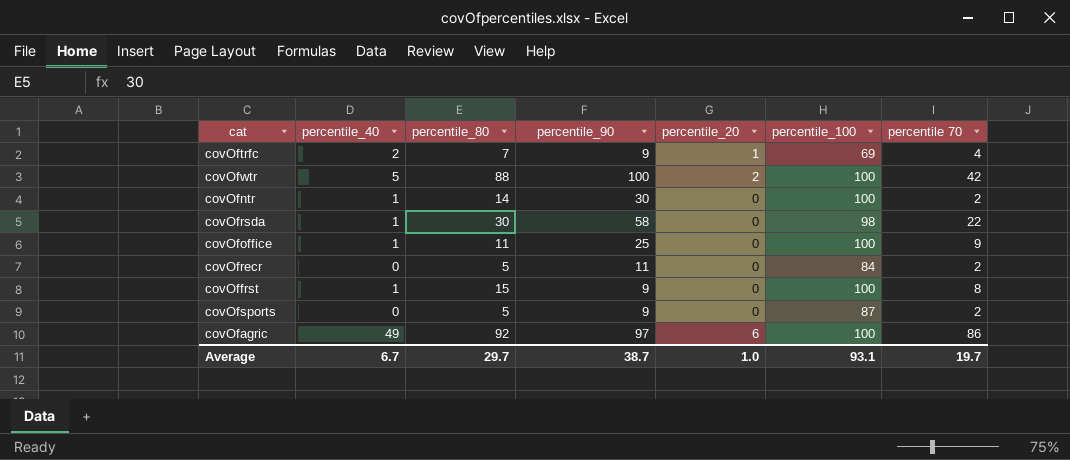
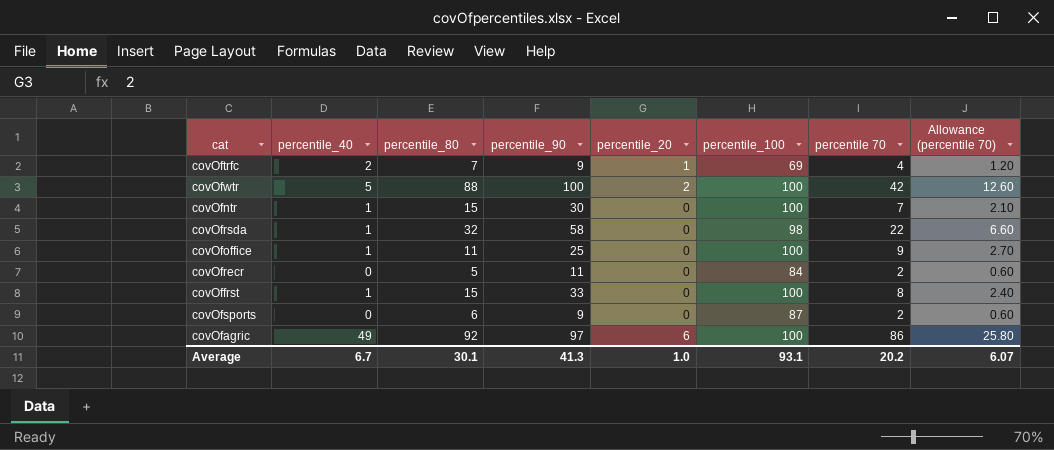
column Allowance (percentile 70) | formula: none -> [percentile 70] * 0.3
covOfntr | percentile_80: 14 -> 15
covOfntr | percentile 70: 2 -> 7
covOfrsda | percentile_80: 30 -> 32
covOffrst | percentile_90: 9 -> 33
covOfsports | percentile_80: 5 -> 6
Average | percentile_80: 29.7 -> 30.1
Average | percentile_90: 38.7 -> 41.3
Average | percentile 70: 19.7 -> 20.2

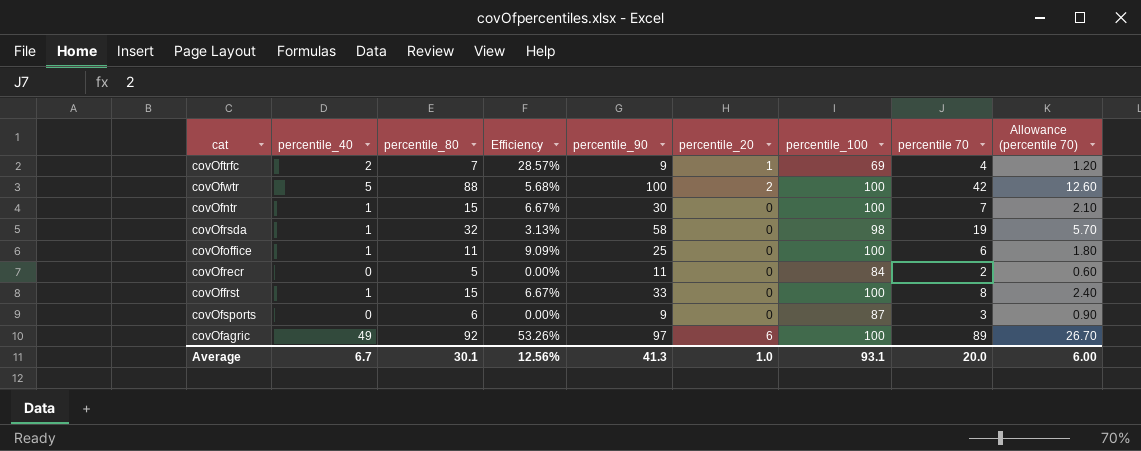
column Efficiency | formula: none -> [percentile_40] / [percentile_80]
covOfrsda | percentile 70: 22 -> 19
covOfrsda | Allowance (percentile 70): 6.60 -> 5.70
covOfoffice | percentile 70: 9 -> 6
covOfoffice | Allowance (percentile 70): 2.70 -> 1.80
covOfsports | percentile 70: 2 -> 3
covOfsports | Allowance (percentile 70): 0.60 -> 0.90
covOfagric | percentile 70: 86 -> 89
covOfagric | Allowance (percentile 70): 25.80 -> 26.70
Average | percentile 70: 20.2 -> 20.0
Average | Allowance (percentile 70): 6.07 -> 6.00

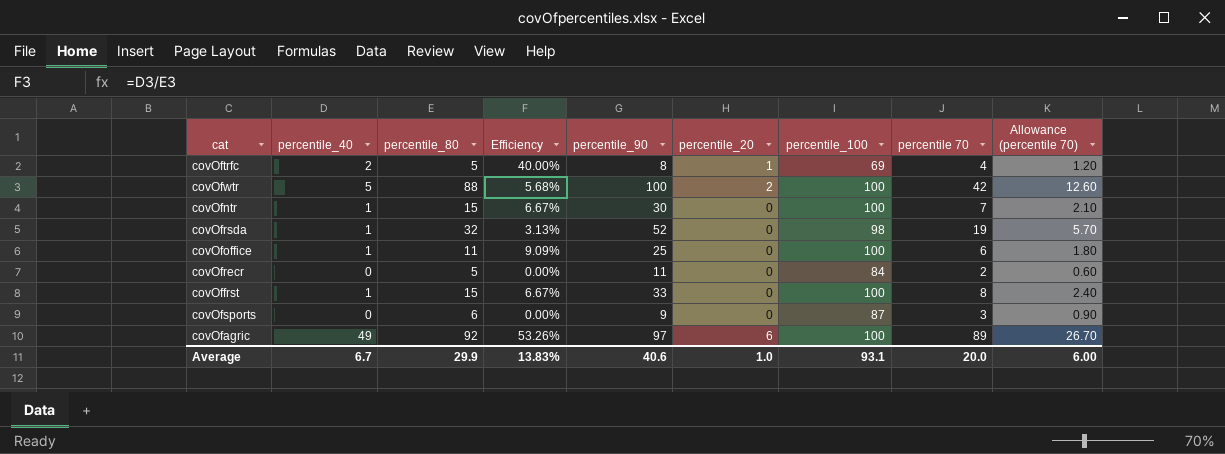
covOftrfc | percentile_80: 7 -> 5
covOftrfc | Efficiency: 28.57% -> 40.00%
covOftrfc | percentile_90: 9 -> 8
covOfrsda | percentile_90: 58 -> 52
Average | percentile_80: 30.1 -> 29.9
Average | Efficiency: 12.56% -> 13.83%
Average | percentile_90: 41.3 -> 40.6

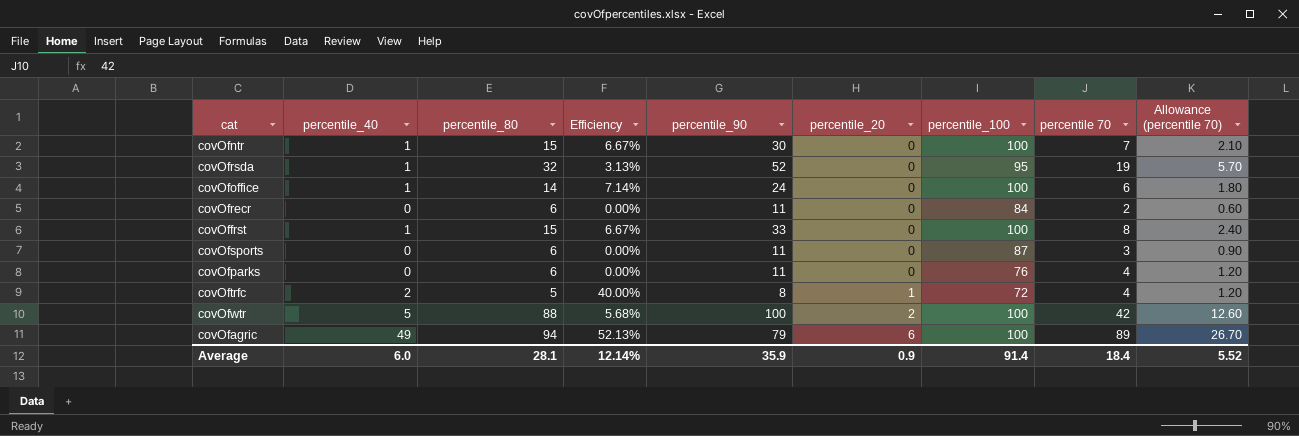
row order: none -> percentile_20 ascending
covOfrsda | percentile_100: 98 -> 95
covOfoffice | percentile_80: 11 -> 14
covOfoffice | Efficiency: 9.09% -> 7.14%
covOfoffice | percentile_90: 25 -> 24
covOfrecr | percentile_80: 5 -> 6
covOfsports | percentile_90: 9 -> 11
row covOfparks: none -> 0 | 6 | 0.00% | 11 | 0 | 76 | 4 | 1.20
covOftrfc | percentile_100: 69 -> 72
covOfagric | percentile_80: 92 -> 94
covOfagric | Efficiency: 53.26% -> 52.13%
covOfagric | percentile_90: 97 -> 79
Average | percentile_40: 6.7 -> 6.0
Average | percentile_80: 29.9 -> 28.1
Average | Efficiency: 13.83% -> 12.14%
Average | percentile_90: 40.6 -> 35.9
Average | percentile_20: 1.0 -> 0.9
Average | percentile_100: 93.1 -> 91.4
Average | percentile 70: 20.0 -> 18.4
Average | Allowance (percentile 70): 6.00 -> 5.52

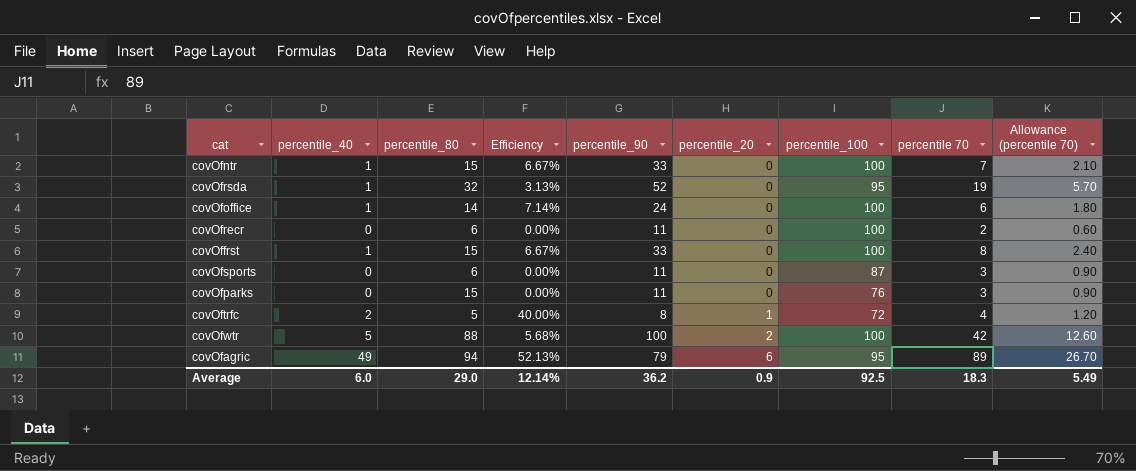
covOfntr | percentile_90: 30 -> 33
covOfrecr | percentile_100: 84 -> 100
covOfparks | percentile_80: 6 -> 15
covOfparks | percentile 70: 4 -> 3
covOfparks | Allowance (percentile 70): 1.20 -> 0.90
covOfagric | percentile_100: 100 -> 95
Average | percentile_80: 28.1 -> 29.0
Average | percentile_90: 35.9 -> 36.2
Average | percentile_100: 91.4 -> 92.5
Average | percentile 70: 18.4 -> 18.3
Average | Allowance (percentile 70): 5.52 -> 5.49

